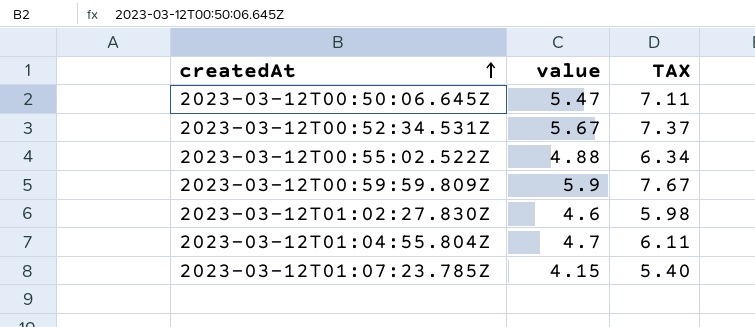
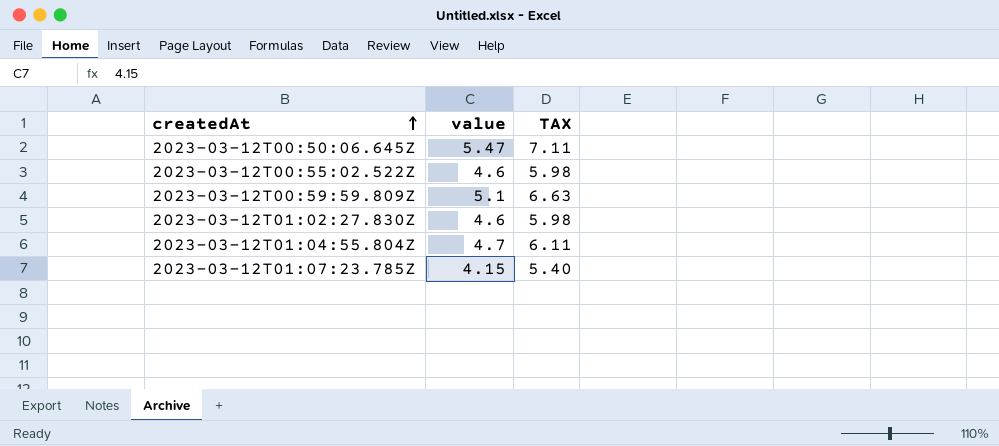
row 2023-03-12T00:52:34.531Z: 5.67 | 7.37 -> none
2023-03-12T00:55:02.522Z | value: 4.88 -> 4.6
2023-03-12T00:55:02.522Z | TAX: 6.34 -> 5.98
2023-03-12T00:59:59.809Z | value: 5.9 -> 5.1
2023-03-12T00:59:59.809Z | TAX: 7.67 -> 6.63

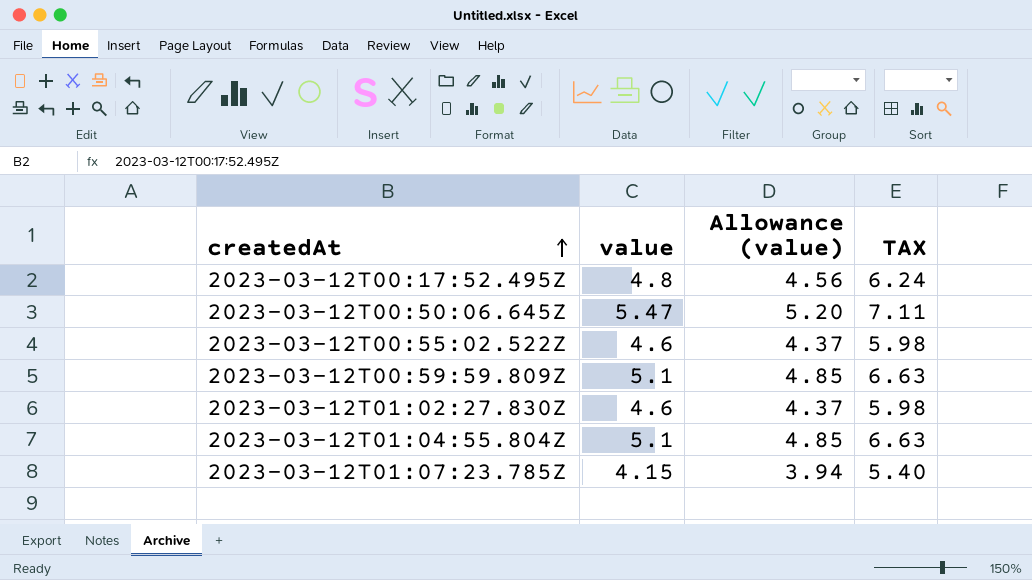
column Allowance (value) | formula: none -> [value] * 0.95
row 2023-03-12T00:17:52.495Z: none -> 4.8 | 4.56 | 6.24
2023-03-12T01:04:55.804Z | value: 4.7 -> 5.1
2023-03-12T01:04:55.804Z | TAX: 6.11 -> 6.63

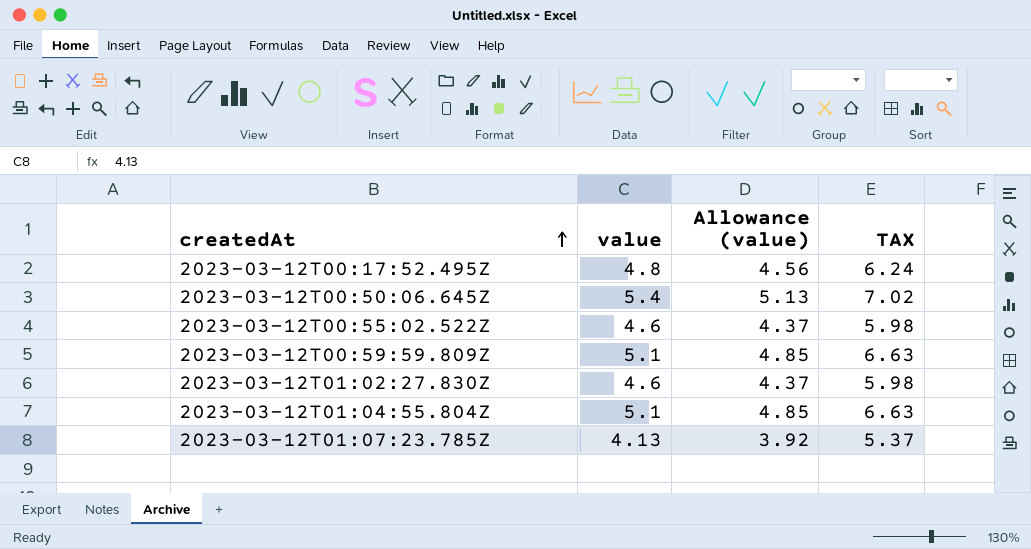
2023-03-12T00:50:06.645Z | value: 5.47 -> 5.4
2023-03-12T00:50:06.645Z | Allowance (value): 5.20 -> 5.13
2023-03-12T00:50:06.645Z | TAX: 7.11 -> 7.02
2023-03-12T01:07:23.785Z | value: 4.15 -> 4.13
2023-03-12T01:07:23.785Z | Allowance (value): 3.94 -> 3.92
2023-03-12T01:07:23.785Z | TAX: 5.40 -> 5.37

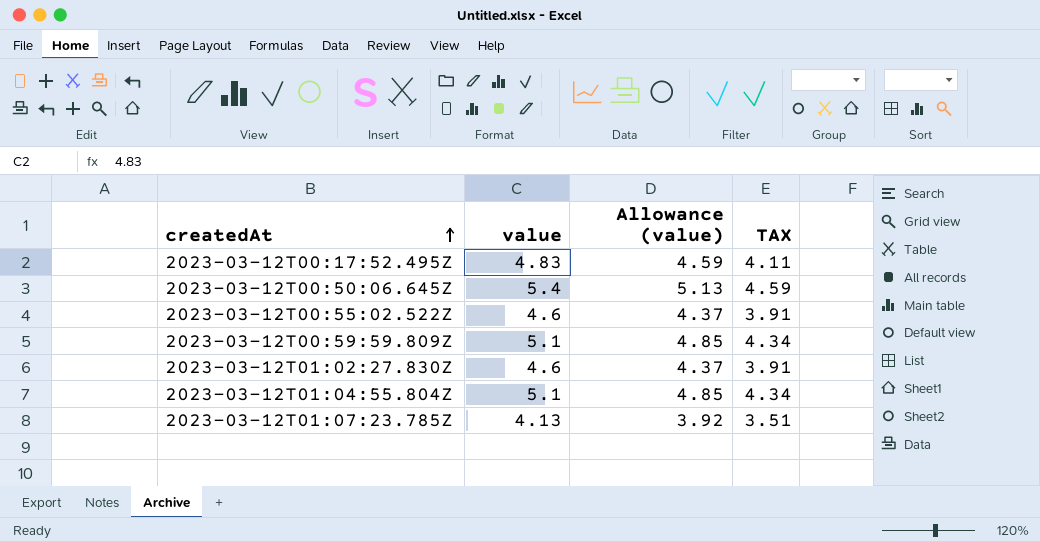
column TAX | formula: [value] * 1.3 -> [value] * 0.85
2023-03-12T00:17:52.495Z | value: 4.8 -> 4.83
2023-03-12T00:17:52.495Z | Allowance (value): 4.56 -> 4.59

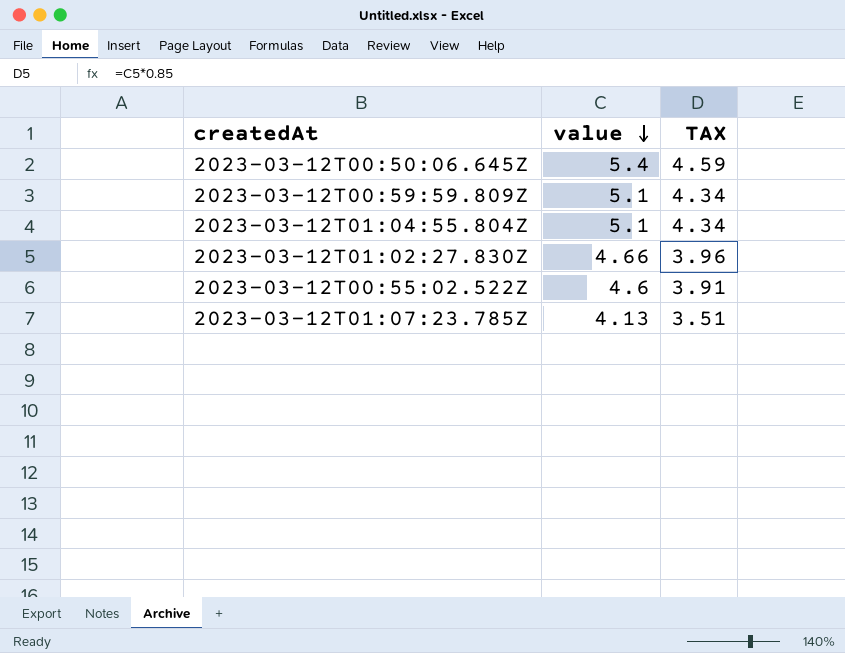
row order: createdAt ascending -> value descending
column Allowance (value) | formula: [value] * 0.95 -> none
row 2023-03-12T00:17:52.495Z: 4.83 | 4.59 | 4.11 -> none
2023-03-12T01:02:27.830Z | value: 4.6 -> 4.66
2023-03-12T01:02:27.830Z | TAX: 3.91 -> 3.96

